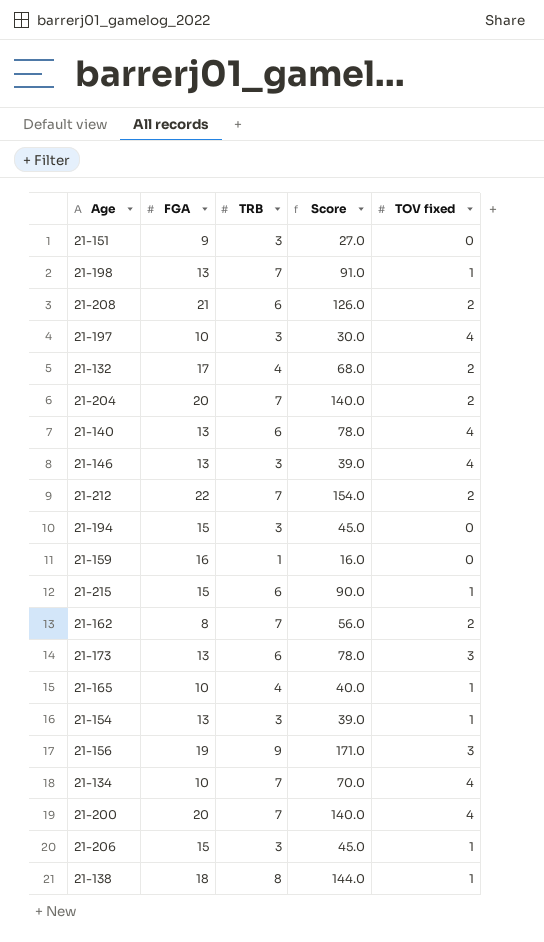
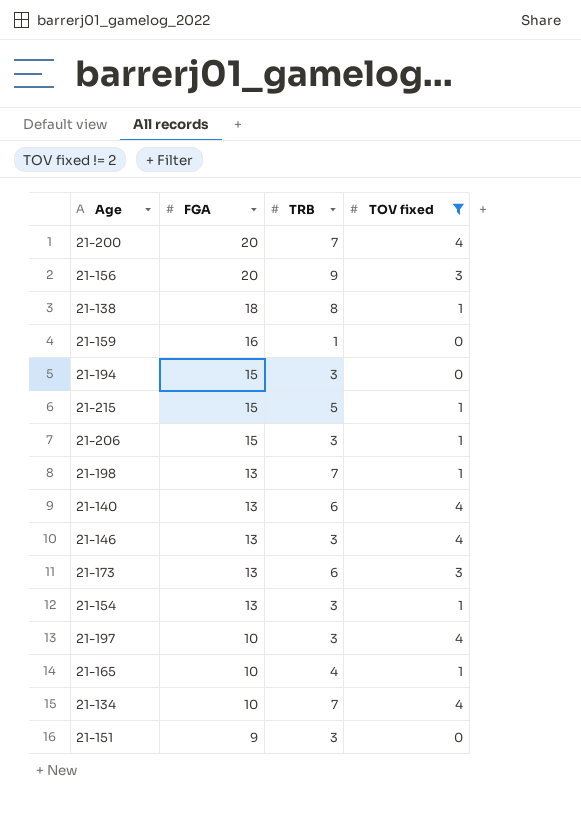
filter: none -> TOV fixed != 2
row order: none -> FGA descending
column Score | formula: [FGA] * [TRB] -> none
21-156 | FGA: 19 -> 20
21-215 | TRB: 6 -> 5

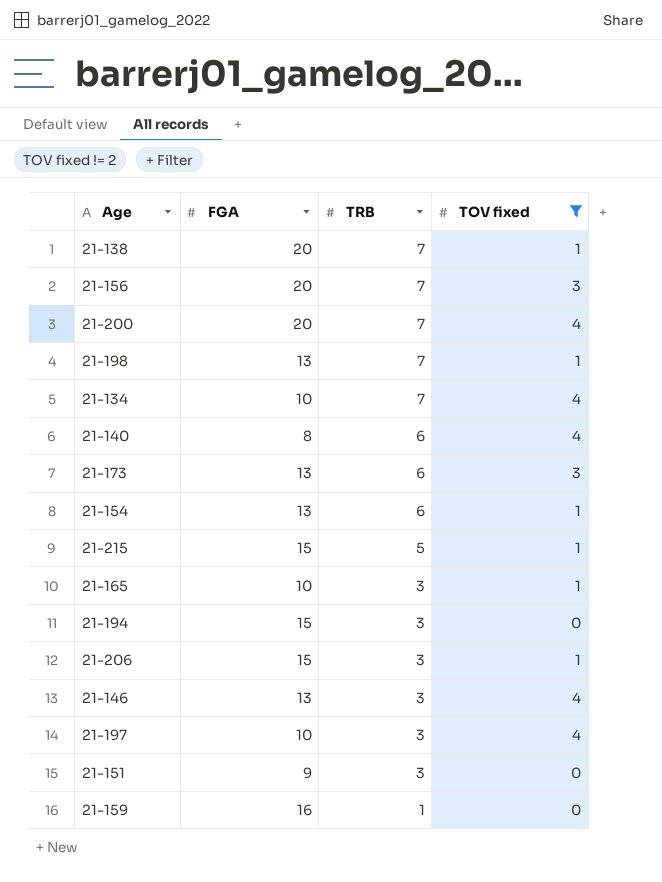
row order: FGA descending -> TRB descending
21-138 | FGA: 18 -> 20
21-138 | TRB: 8 -> 7
21-156 | TRB: 9 -> 7
21-140 | FGA: 13 -> 8
21-154 | TRB: 3 -> 6
21-165 | TRB: 4 -> 3

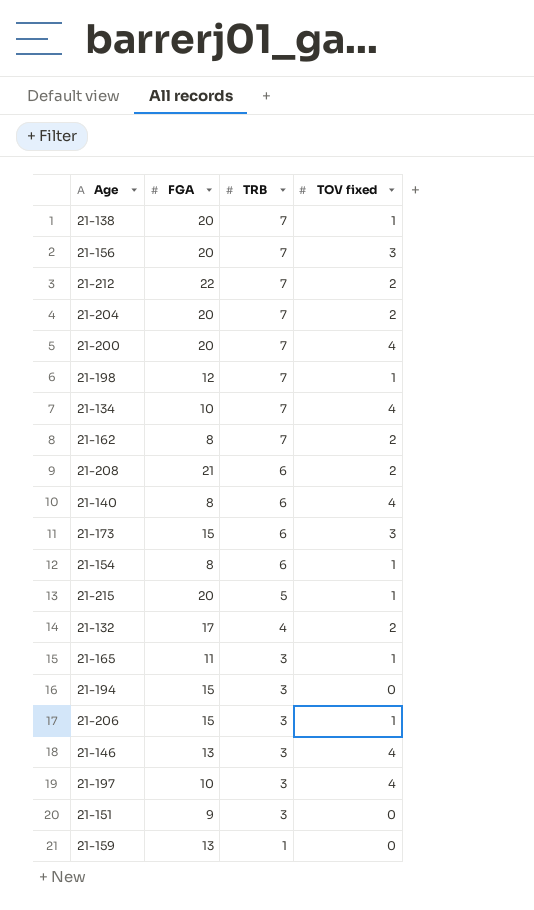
filter: TOV fixed != 2 -> none
21-198 | FGA: 13 -> 12
21-173 | FGA: 13 -> 15
21-154 | FGA: 13 -> 8
21-215 | FGA: 15 -> 20
21-165 | FGA: 10 -> 11
21-159 | FGA: 16 -> 13

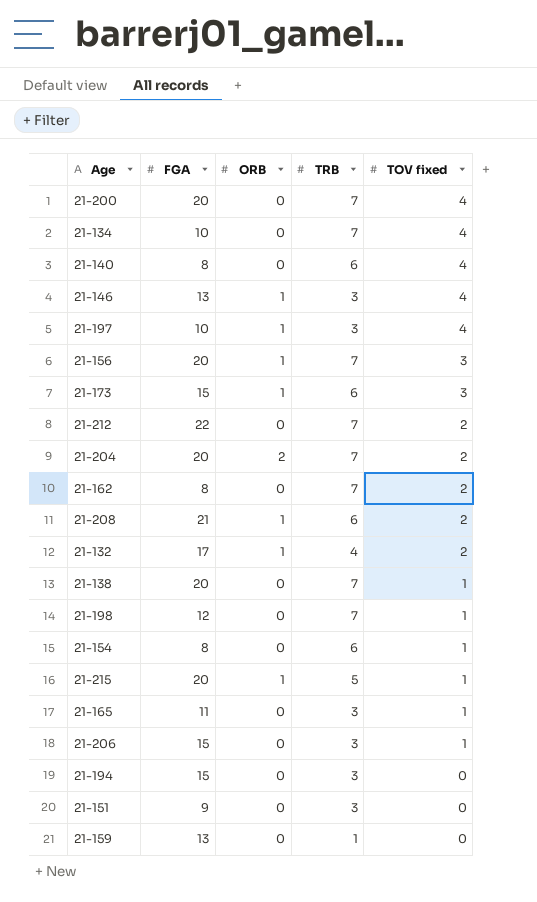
row order: TRB descending -> TOV fixed descending
column ORB | position: none -> 3

